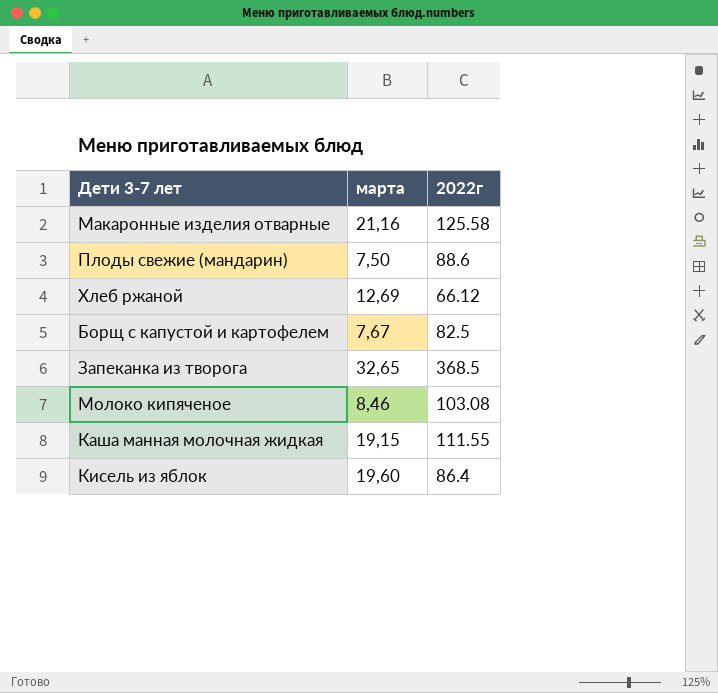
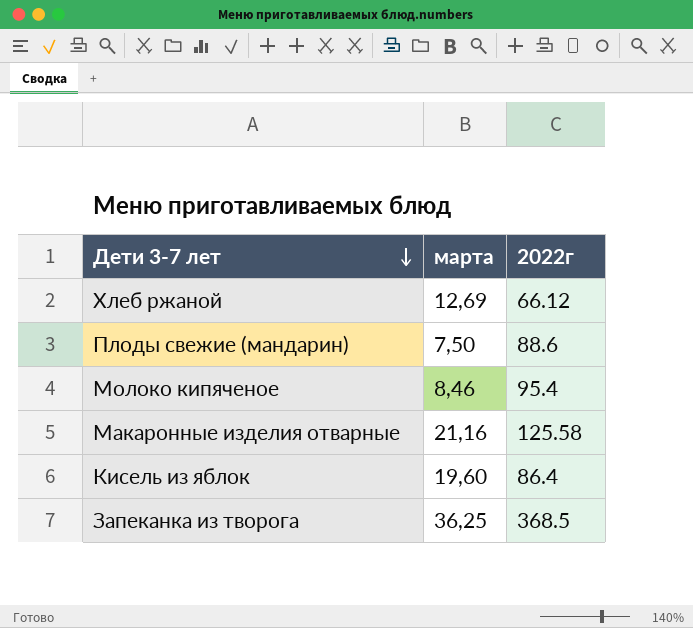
row order: none -> Дети 3-7 лет descending
row Борщ с капустой и картофелем: 7,67 | 82.5 -> none
row Каша манная молочная жидкая: 19,15 | 111.55 -> none
Молоко кипяченое | 2022г: 103.08 -> 95.4
Запеканка из творога | марта: 32,65 -> 36,25

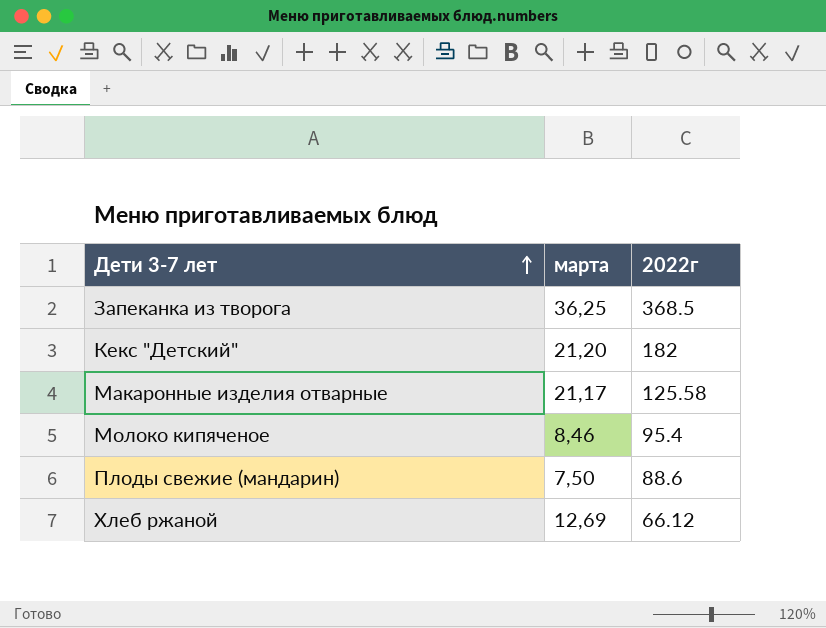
row order: Дети 3-7 лет descending -> Дети 3-7 лет ascending
row Кисель из яблок: 19,60 | 86.4 -> none
row Кекс "Детский": none -> 21,20 | 182
Макаронные изделия отварные | марта: 21,16 -> 21,17

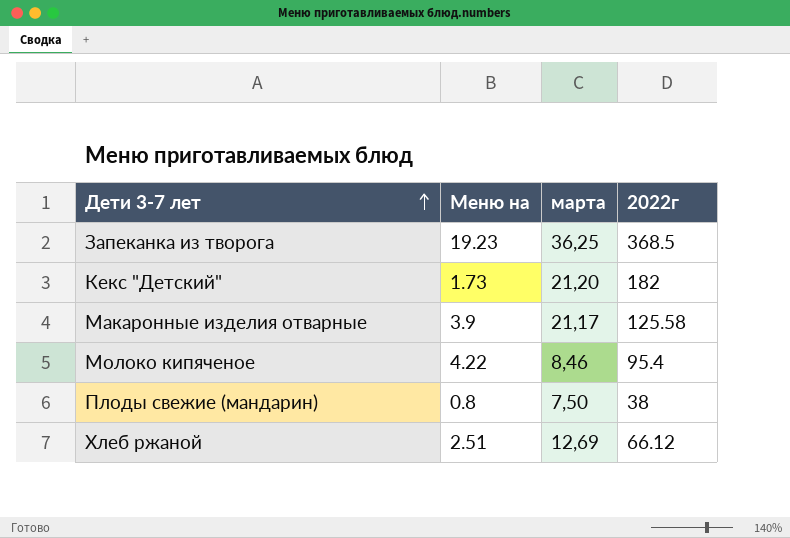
column Меню на | position: none -> 2
Плоды свежие (мандарин) | 2022г: 88.6 -> 38

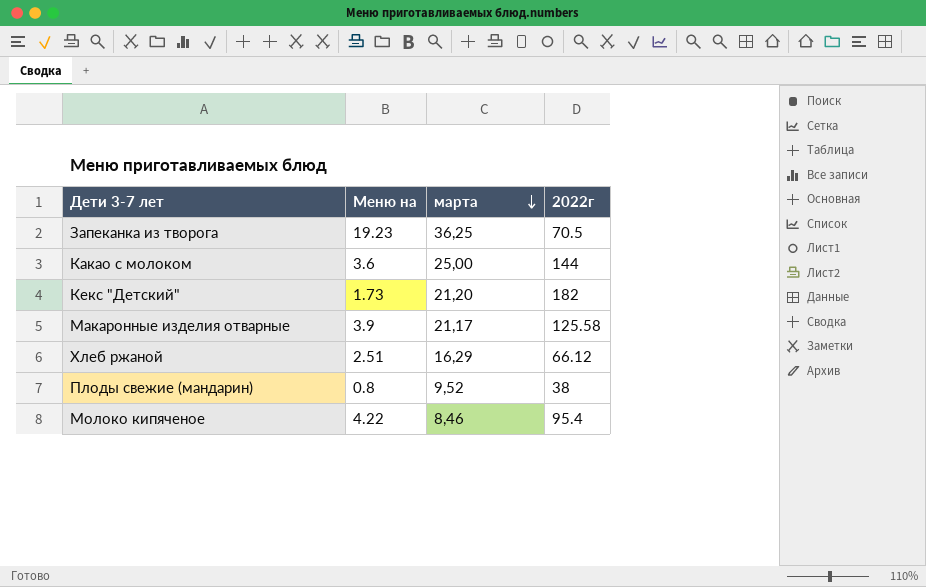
row order: Дети 3-7 лет ascending -> марта descending
Запеканка из творога | 2022г: 368.5 -> 70.5
row Какао с молоком: none -> 3.6 | 25,00 | 144
Хлеб ржаной | марта: 12,69 -> 16,29
Плоды свежие (мандарин) | марта: 7,50 -> 9,52

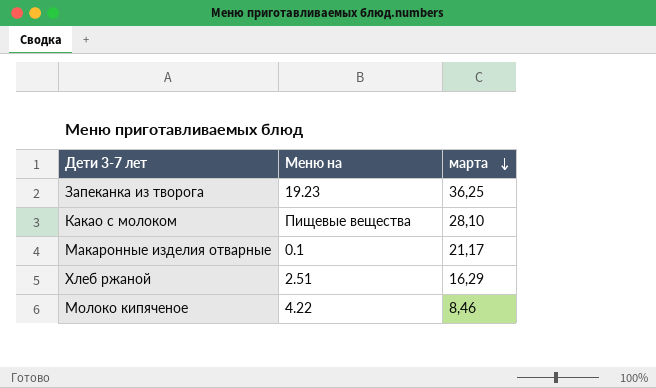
column 2022г | position: 4 -> none
row Кекс "Детский": 1.73 | 21,20 | 182 -> none
row Плоды свежие (мандарин): 0.8 | 9,52 | 38 -> none
Какао с молоком | Меню на: 3.6 -> Пищевые вещества
Какао с молоком | марта: 25,00 -> 28,10
Макаронные изделия отварные | Меню на: 3.9 -> 0.1

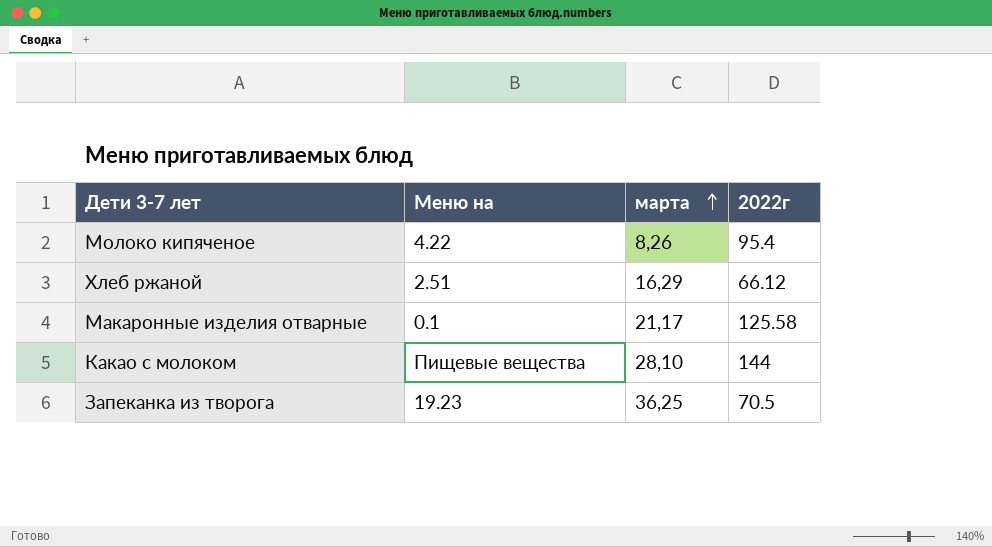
row order: марта descending -> марта ascending
column 2022г | position: none -> 4
Молоко кипяченое | марта: 8,46 -> 8,26

